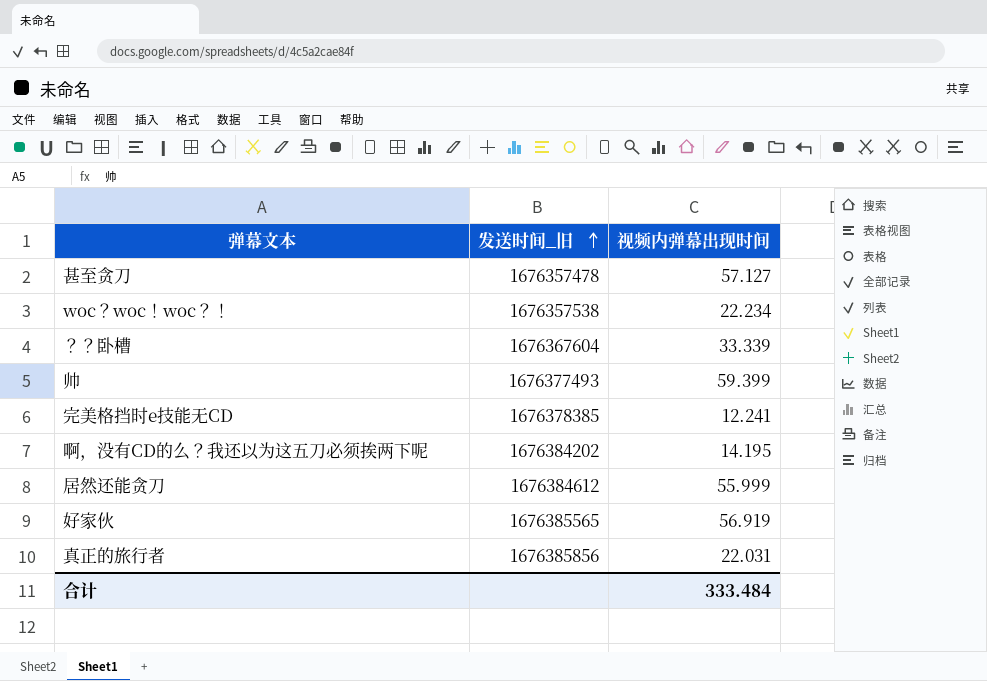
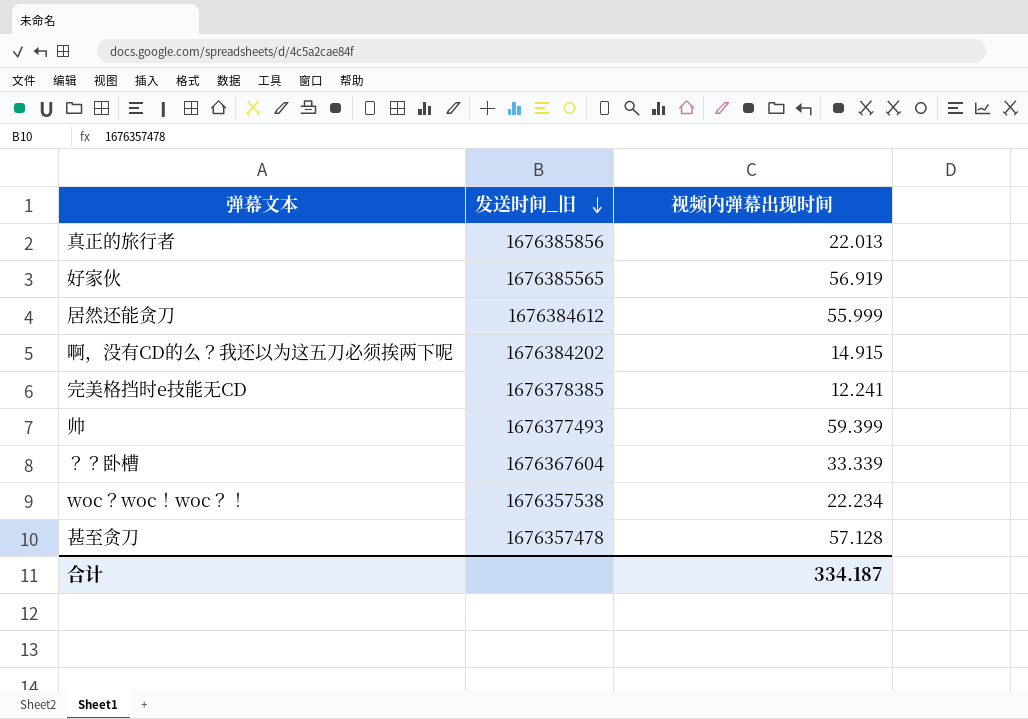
row order: 发送时间_旧 ascending -> 发送时间_旧 descending
真正的旅行者 | 视频内弹幕出现时间: 22.031 -> 22.013
啊，没有CD的么？我还以为这五刀必须挨两下呢 | 视频内弹幕出现时间: 14.195 -> 14.915
甚至贪刀 | 视频内弹幕出现时间: 57.127 -> 57.128
合计 | 视频内弹幕出现时间: 333.484 -> 334.187

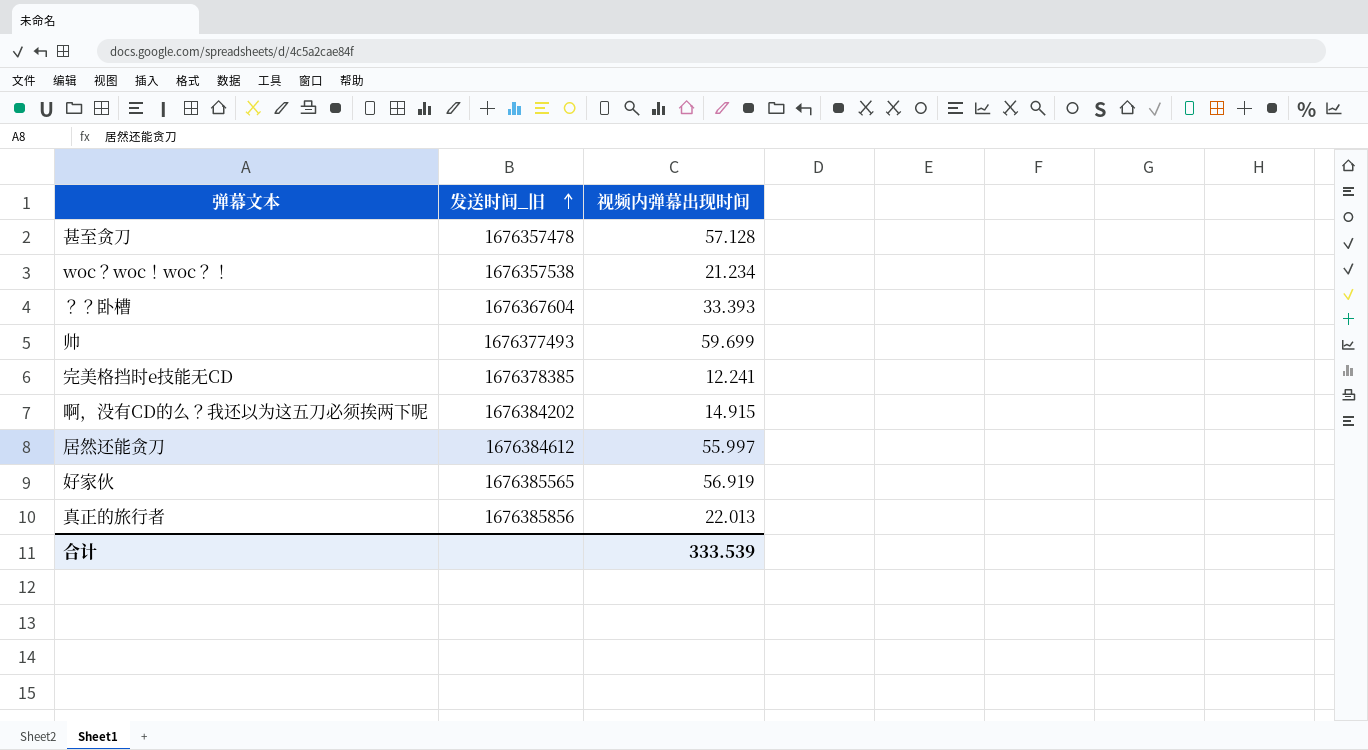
row order: 发送时间_旧 descending -> 发送时间_旧 ascending
woc？woc！woc？！ | 视频内弹幕出现时间: 22.234 -> 21.234
？？卧槽 | 视频内弹幕出现时间: 33.339 -> 33.393
帅 | 视频内弹幕出现时间: 59.399 -> 59.699
居然还能贪刀 | 视频内弹幕出现时间: 55.999 -> 55.997
合计 | 视频内弹幕出现时间: 334.187 -> 333.539

